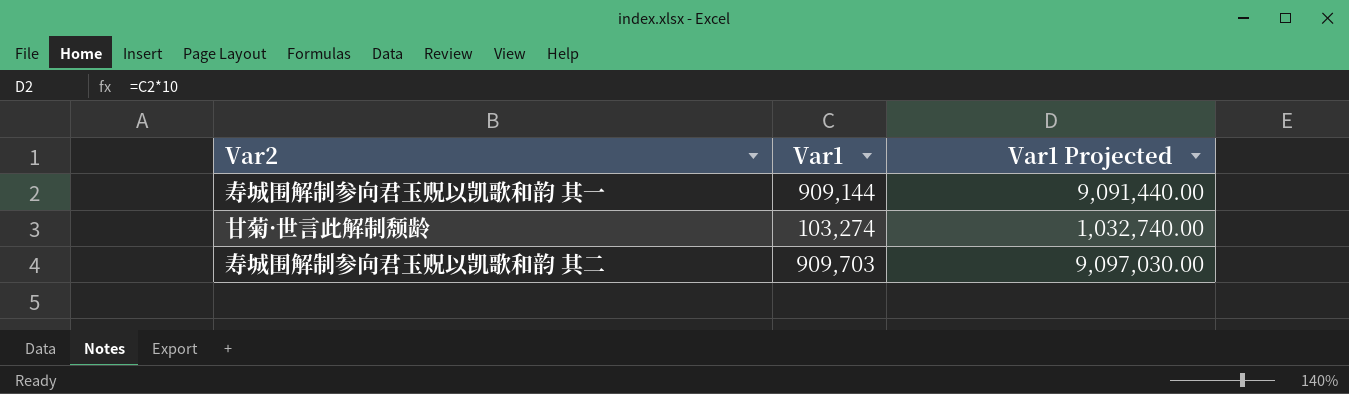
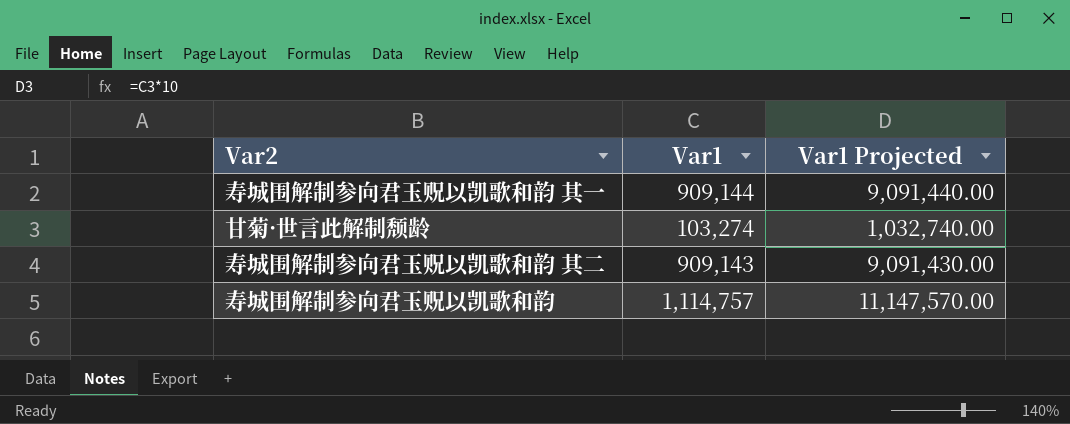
寿城围解制参向君玉贶以凯歌和韵 其二 | Var1: 909,703 -> 909,143
寿城围解制参向君玉贶以凯歌和韵 其二 | Var1 Projected: 9,097,030.00 -> 9,091,430.00
row 寿城围解制参向君玉贶以凯歌和韵: none -> 1,114,757 | 11,147,570.00

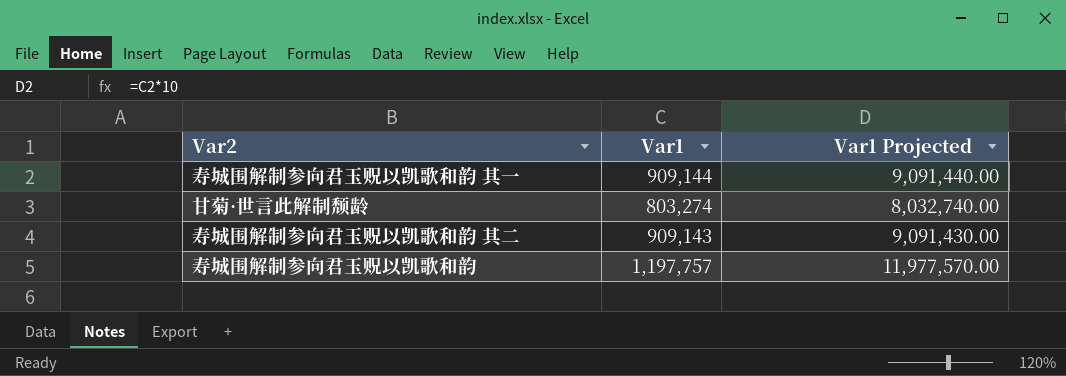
甘菊·世言此解制颓龄 | Var1: 103,274 -> 803,274
甘菊·世言此解制颓龄 | Var1 Projected: 1,032,740.00 -> 8,032,740.00
寿城围解制参向君玉贶以凯歌和韵 | Var1: 1,114,757 -> 1,197,757
寿城围解制参向君玉贶以凯歌和韵 | Var1 Projected: 11,147,570.00 -> 11,977,570.00

